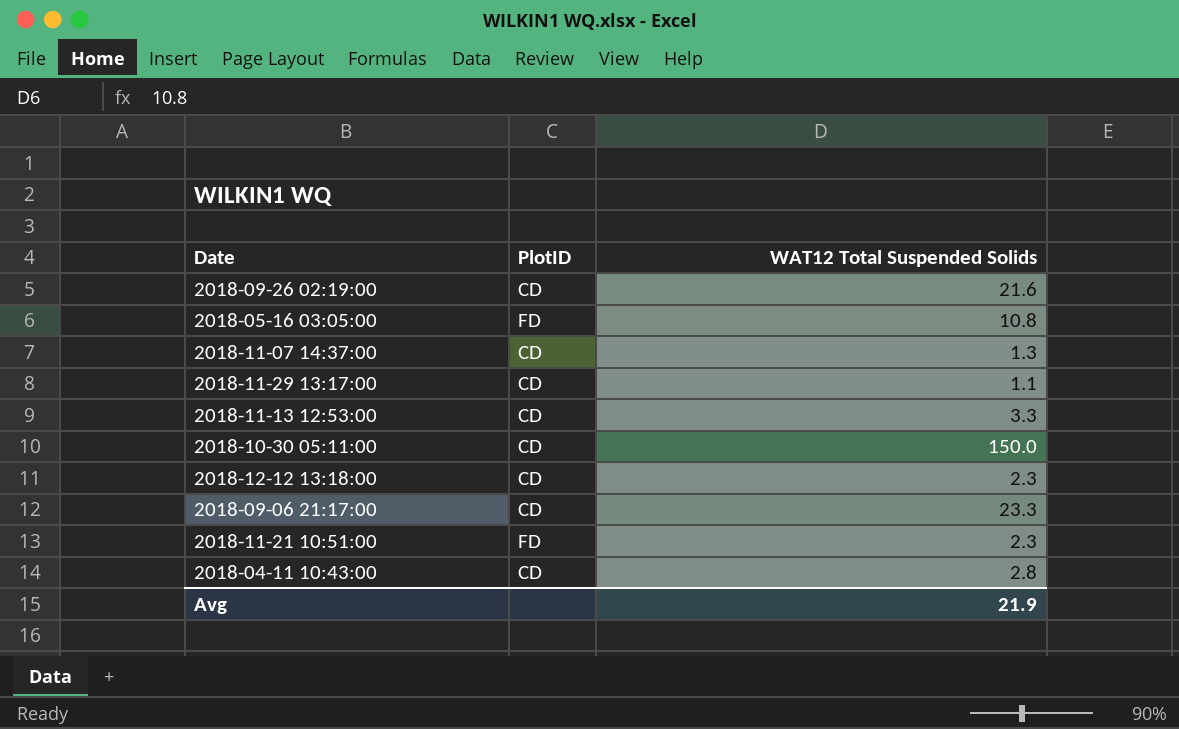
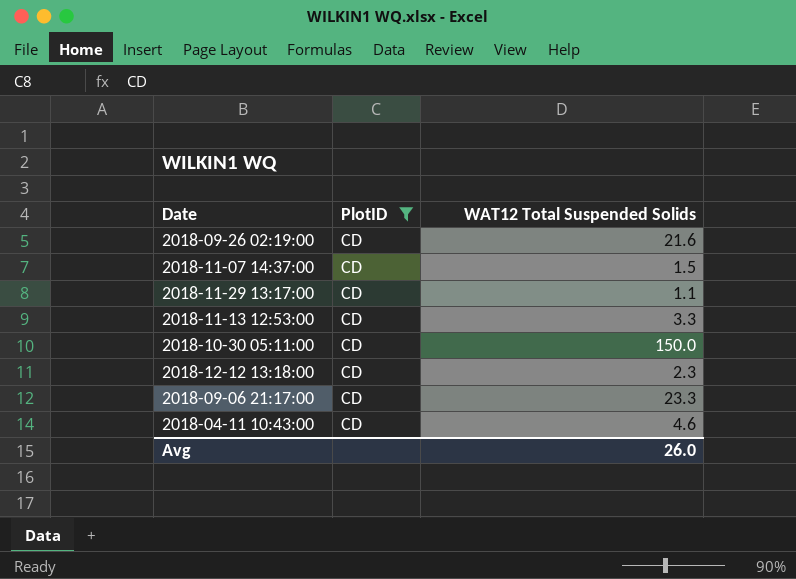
filter: none -> PlotID = CD
2018-11-07 14:37:00 | WAT12 Total Suspended Solids: 1.3 -> 1.5
2018-04-11 10:43:00 | WAT12 Total Suspended Solids: 2.8 -> 4.6
Avg | WAT12 Total Suspended Solids: 21.9 -> 26.0

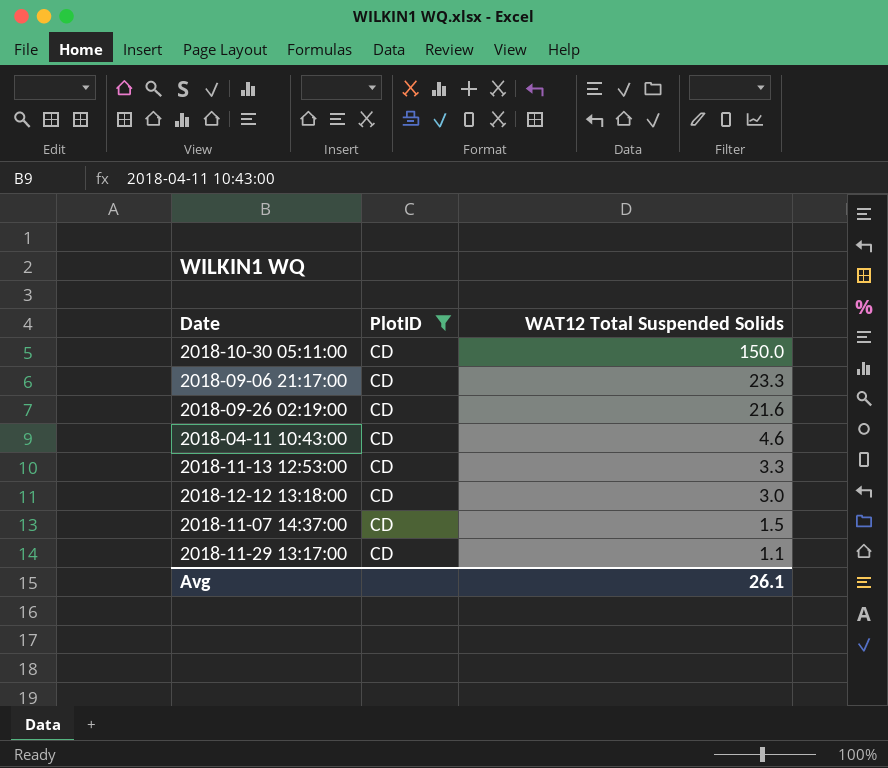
row order: none -> WAT12 Total Suspended Solids descending
2018-12-12 13:18:00 | WAT12 Total Suspended Solids: 2.3 -> 3.0
Avg | WAT12 Total Suspended Solids: 26.0 -> 26.1

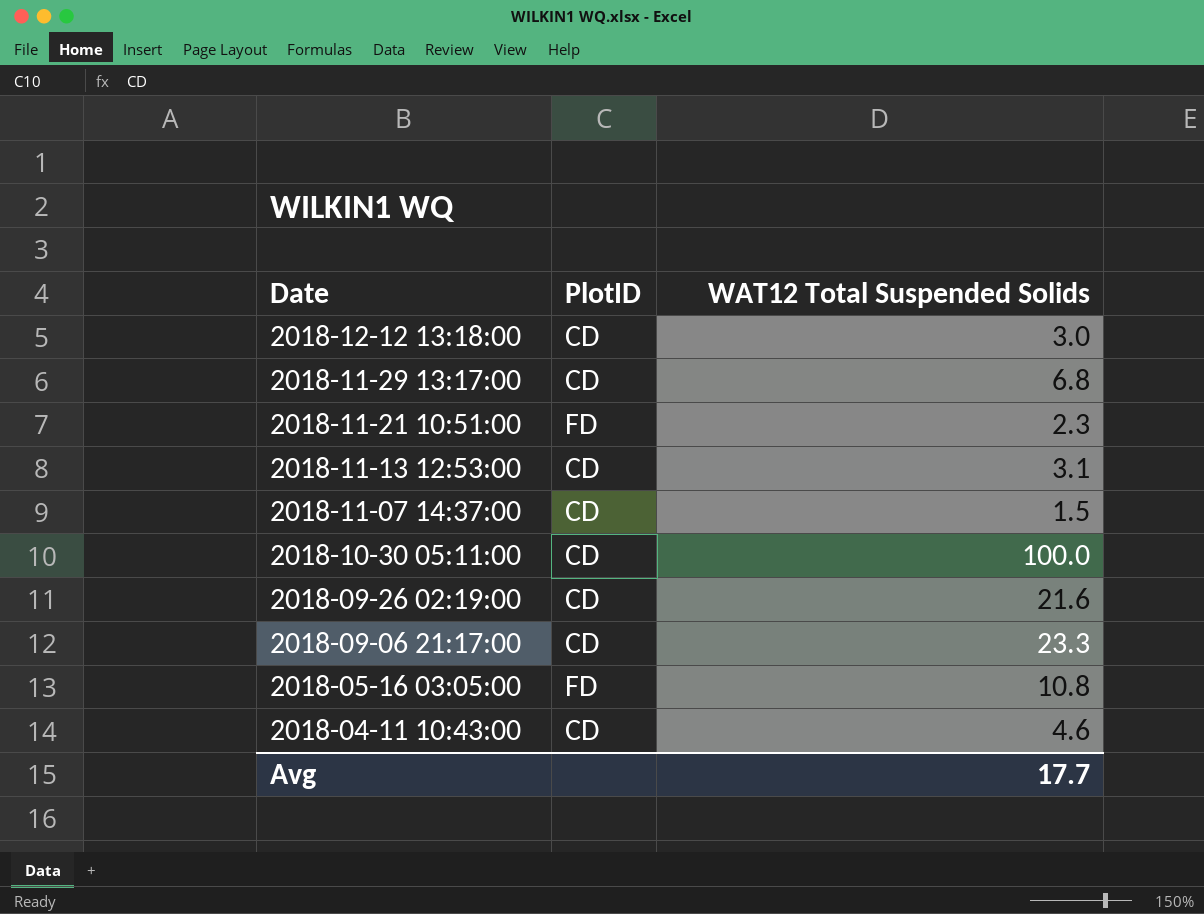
filter: PlotID = CD -> none
row order: WAT12 Total Suspended Solids descending -> Date descending
2018-11-29 13:17:00 | WAT12 Total Suspended Solids: 1.1 -> 6.8
2018-11-13 12:53:00 | WAT12 Total Suspended Solids: 3.3 -> 3.1
2018-10-30 05:11:00 | WAT12 Total Suspended Solids: 150.0 -> 100.0
Avg | WAT12 Total Suspended Solids: 26.1 -> 17.7

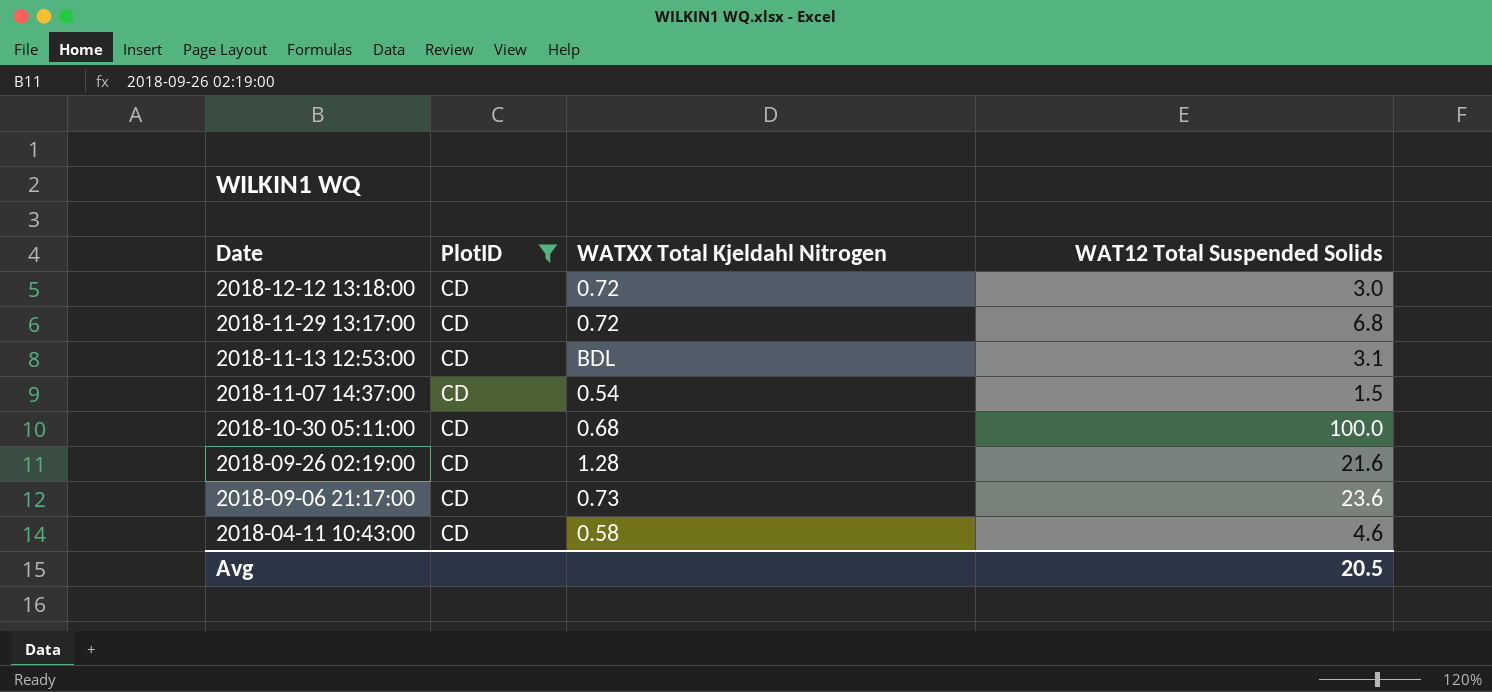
filter: none -> PlotID = CD
column WATXX Total Kjeldahl Nitrogen | position: none -> 3
2018-09-06 21:17:00 | WAT12 Total Suspended Solids: 23.3 -> 23.6
Avg | WAT12 Total Suspended Solids: 17.7 -> 20.5

